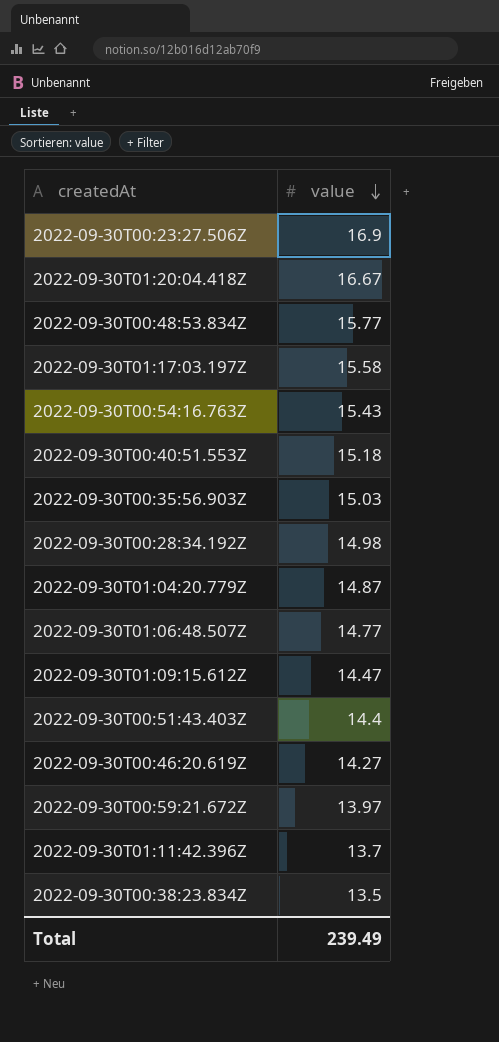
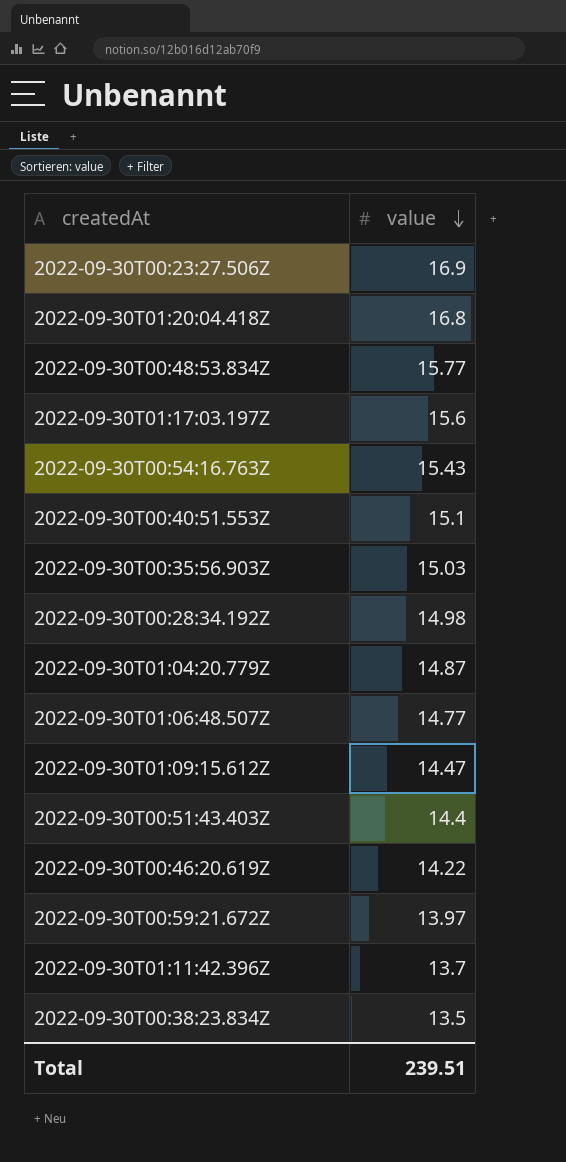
2022-09-30T01:20:04.418Z | value: 16.67 -> 16.8
2022-09-30T01:17:03.197Z | value: 15.58 -> 15.6
2022-09-30T00:40:51.553Z | value: 15.18 -> 15.1
2022-09-30T00:46:20.619Z | value: 14.27 -> 14.22
Total | value: 239.49 -> 239.51

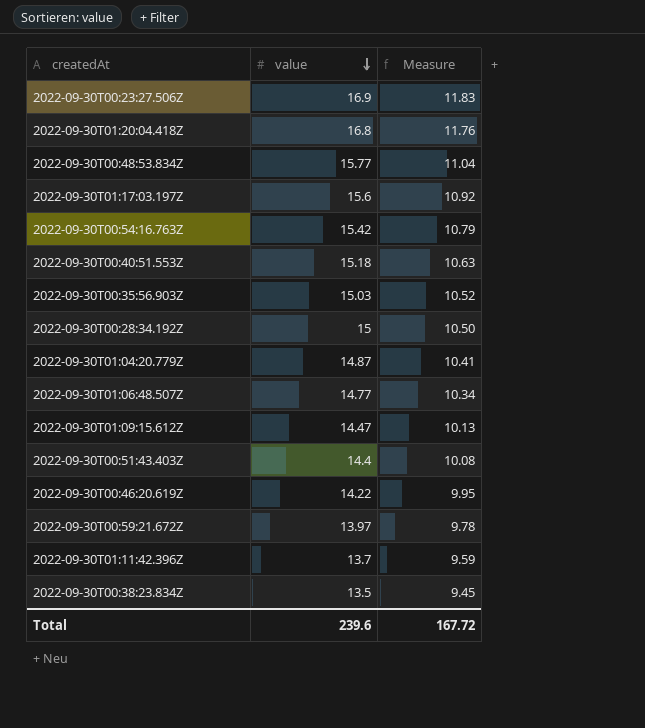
column Measure | formula: none -> [value] * 0.7
2022-09-30T00:54:16.763Z | value: 15.43 -> 15.42
2022-09-30T00:40:51.553Z | value: 15.1 -> 15.18
2022-09-30T00:28:34.192Z | value: 14.98 -> 15
Total | value: 239.51 -> 239.6

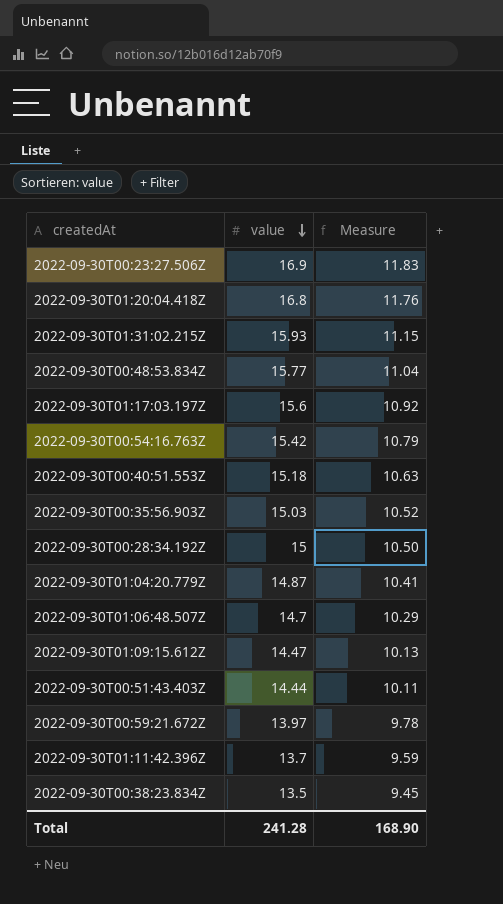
row 2022-09-30T00:46:20.619Z: 14.22 | 9.95 -> none
row 2022-09-30T01:31:02.215Z: none -> 15.93 | 11.15
2022-09-30T01:06:48.507Z | value: 14.77 -> 14.7
2022-09-30T01:06:48.507Z | Measure: 10.34 -> 10.29
2022-09-30T00:51:43.403Z | value: 14.4 -> 14.44
2022-09-30T00:51:43.403Z | Measure: 10.08 -> 10.11
Total | value: 239.6 -> 241.28
Total | Measure: 167.72 -> 168.90

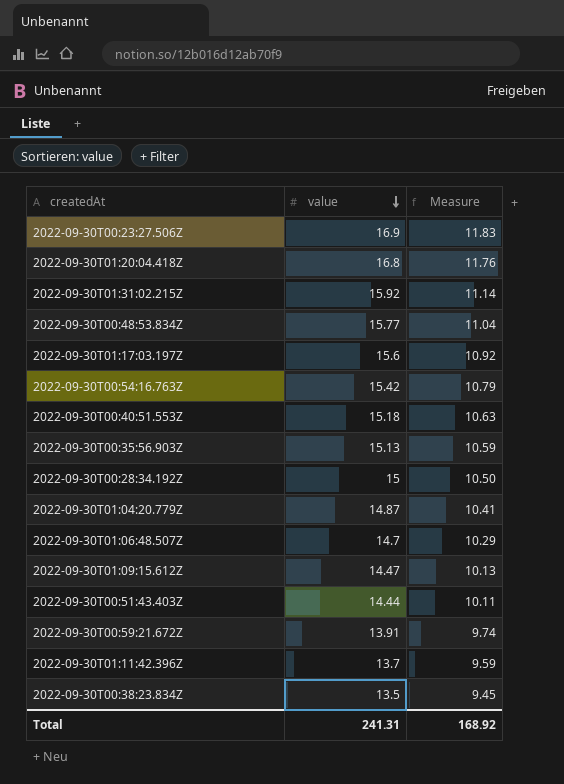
2022-09-30T01:31:02.215Z | value: 15.93 -> 15.92
2022-09-30T01:31:02.215Z | Measure: 11.15 -> 11.14
2022-09-30T00:35:56.903Z | value: 15.03 -> 15.13
2022-09-30T00:35:56.903Z | Measure: 10.52 -> 10.59
2022-09-30T00:59:21.672Z | value: 13.97 -> 13.91
2022-09-30T00:59:21.672Z | Measure: 9.78 -> 9.74
Total | value: 241.28 -> 241.31
Total | Measure: 168.90 -> 168.92

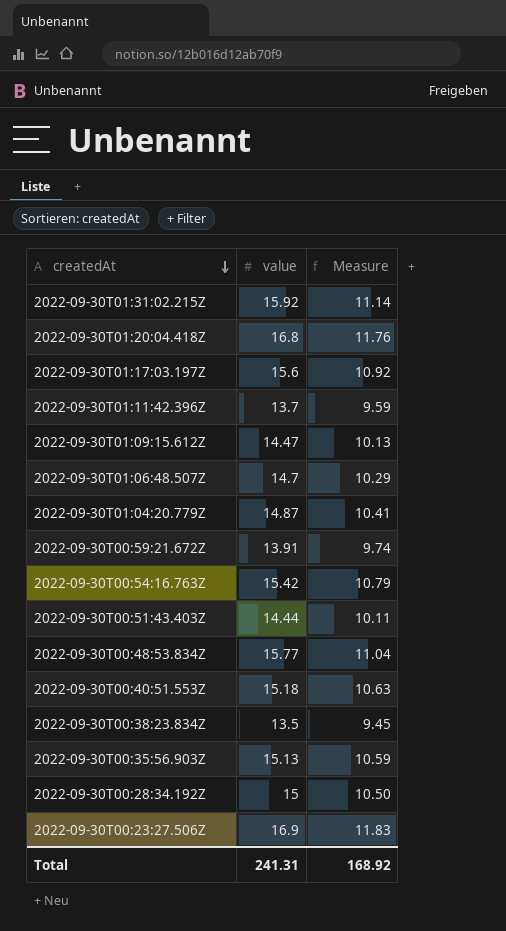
row order: value descending -> createdAt descending

